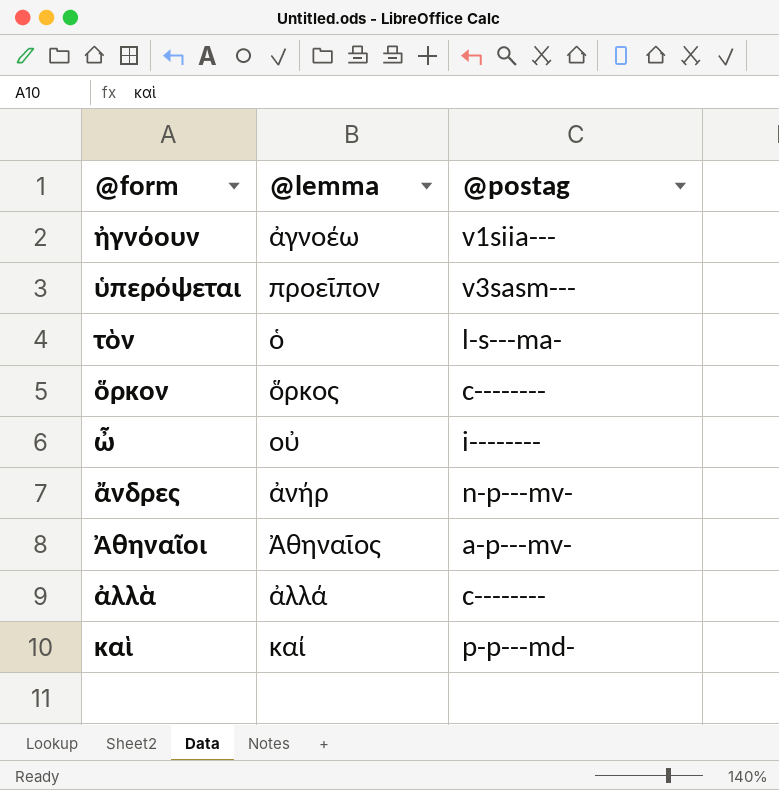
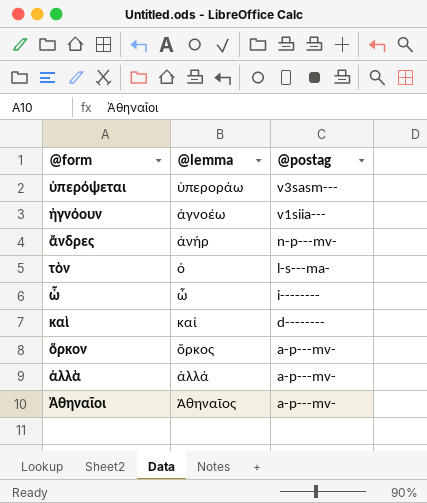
row order: none -> @postag descending
ὑπερόψεται | @lemma: προεῖπον -> ὑπεροράω
ὦ | @lemma: οὐ -> ὦ
καὶ | @postag: p-p---md- -> d--------
ὅρκον | @postag: c-------- -> a-p---mv-
ἀλλὰ | @postag: c-------- -> a-p---mv-

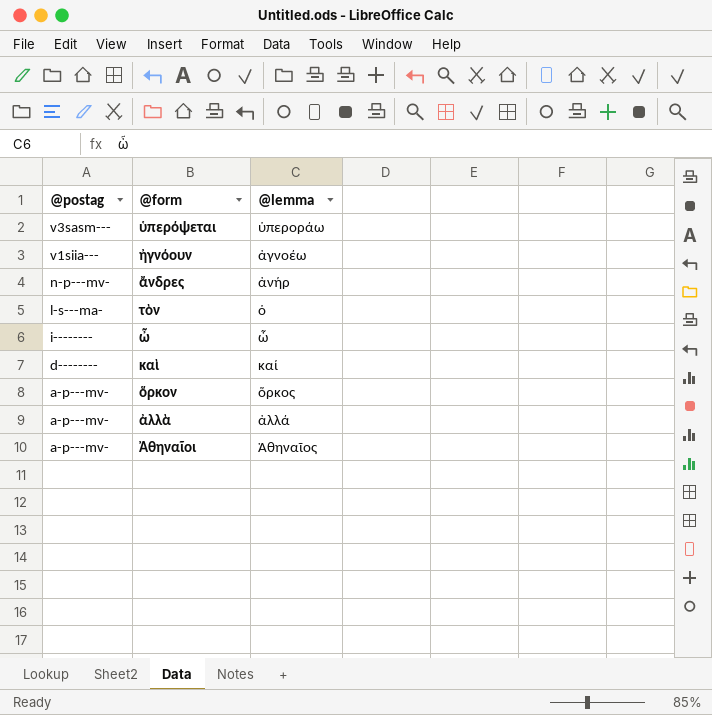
column @postag | position: 3 -> 1

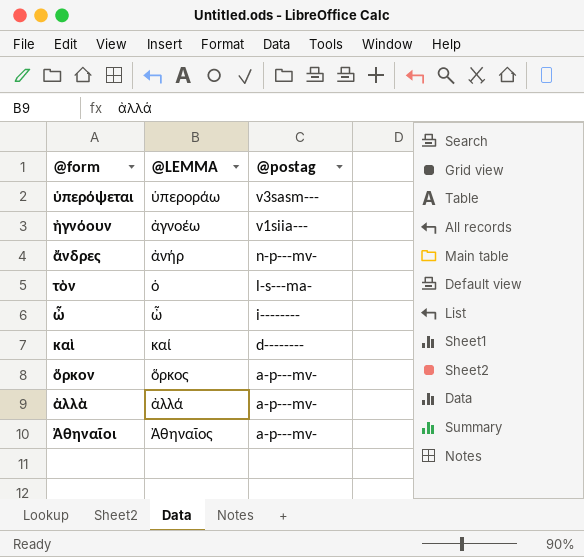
column name: @lemma -> @LEMMA
column @postag | position: 1 -> 3

